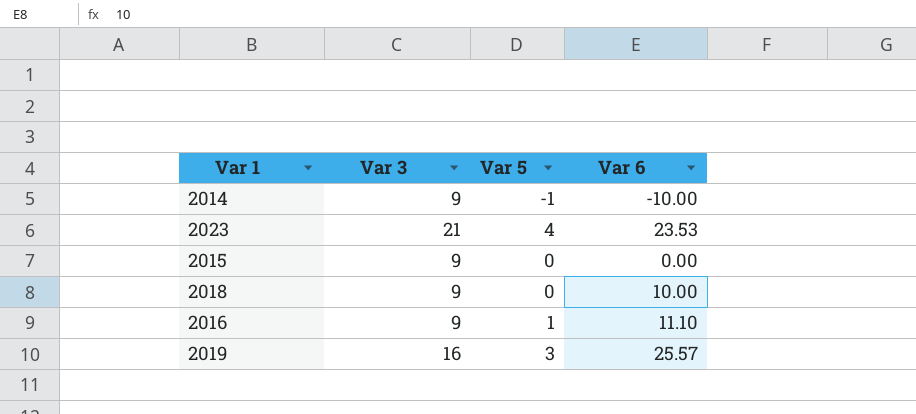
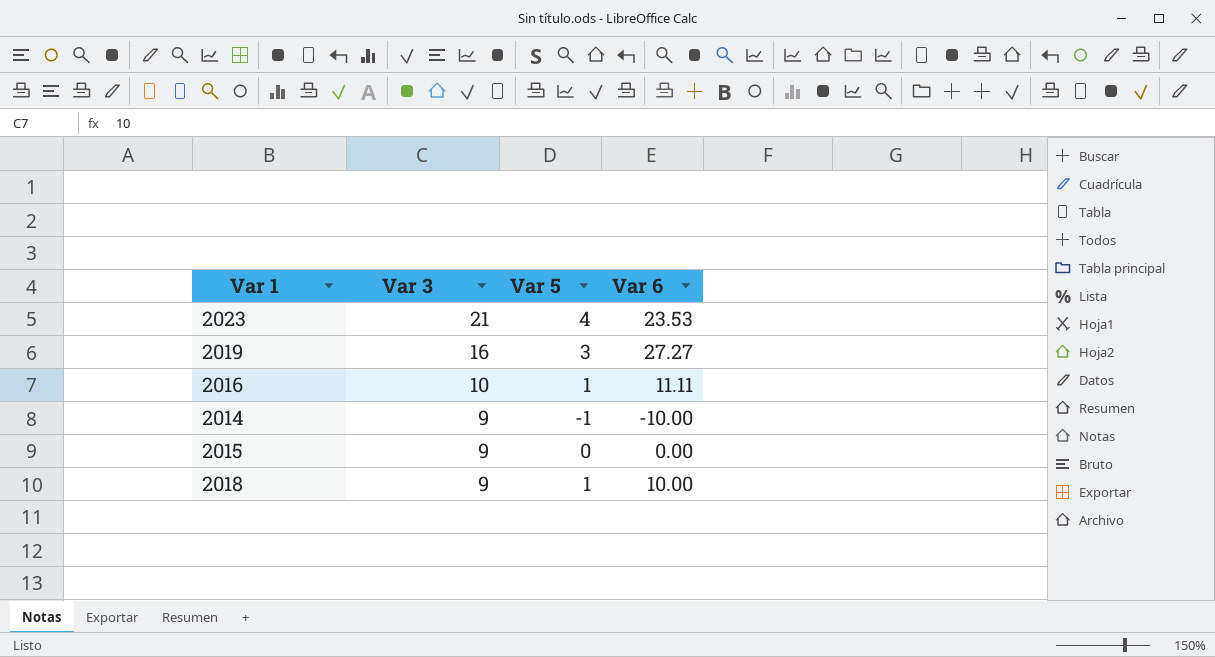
row order: none -> Var 3 descending
2019 | Var 6: 25.57 -> 27.27
2016 | Var 3: 9 -> 10
2016 | Var 6: 11.10 -> 11.11
2018 | Var 5: 0 -> 1

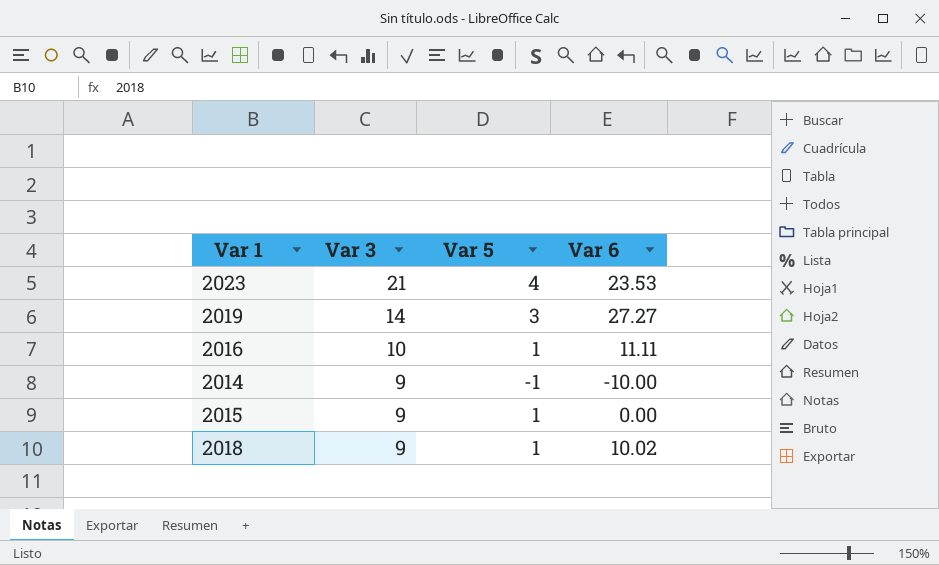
2019 | Var 3: 16 -> 14
2015 | Var 5: 0 -> 1
2018 | Var 6: 10.00 -> 10.02

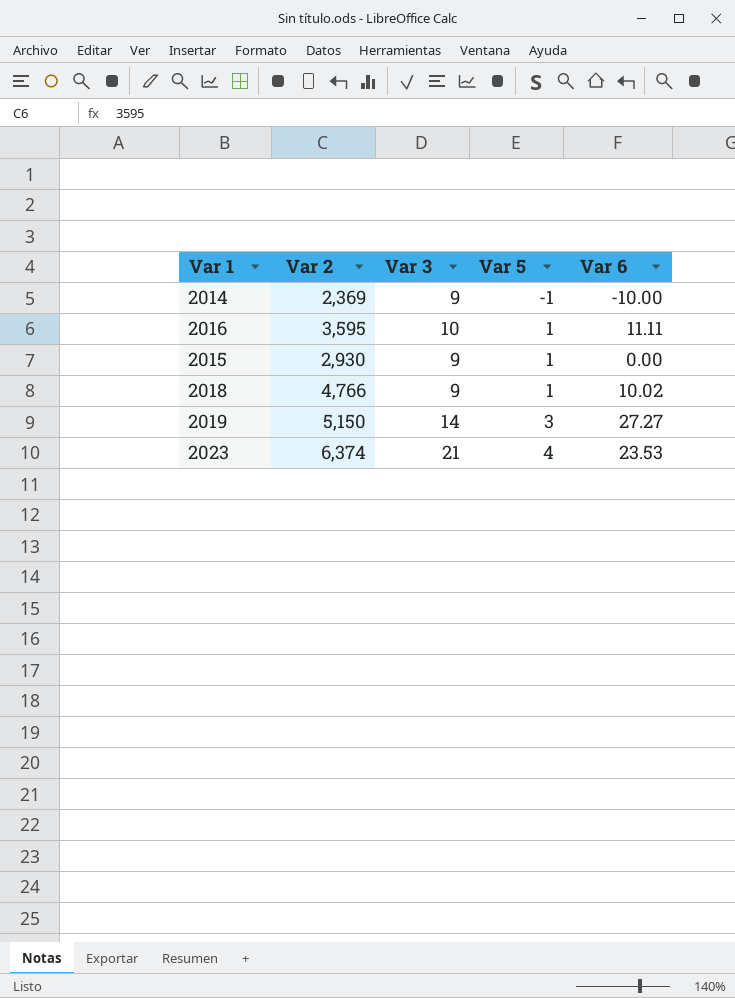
row order: Var 3 descending -> Var 5 ascending
column Var 2 | position: none -> 2

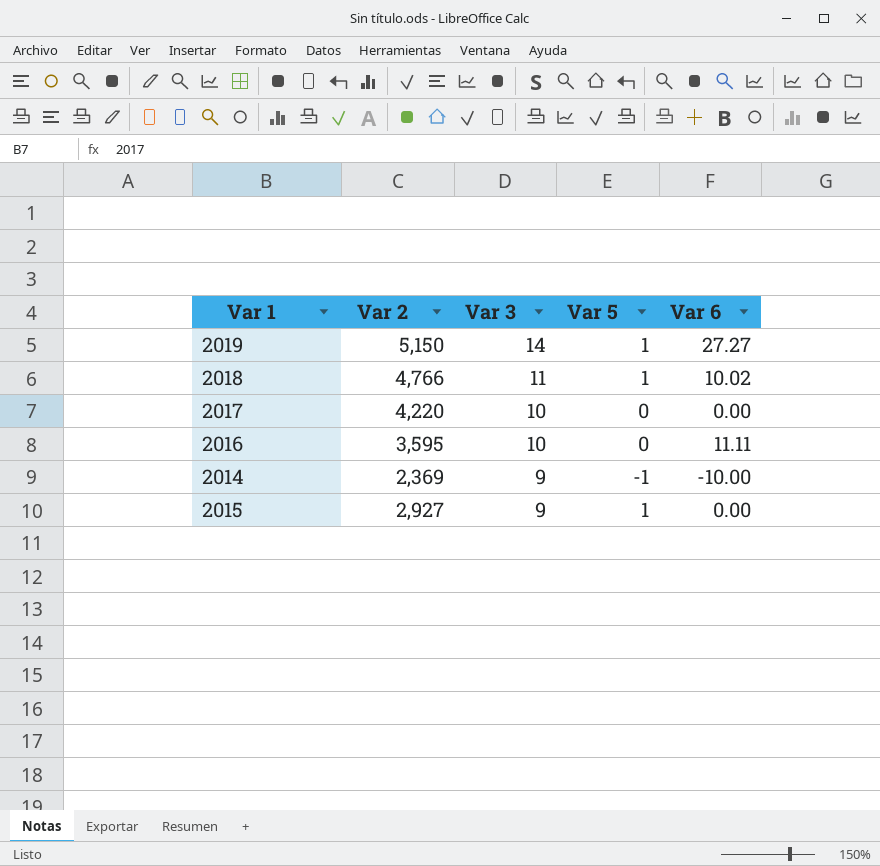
row order: Var 5 ascending -> Var 3 descending
row 2023: 6,374 | 21 | 4 | 23.53 -> none
2019 | Var 5: 3 -> 1
2018 | Var 3: 9 -> 11
row 2017: none -> 4,220 | 10 | 0 | 0.00
2016 | Var 5: 1 -> 0
2015 | Var 2: 2,930 -> 2,927

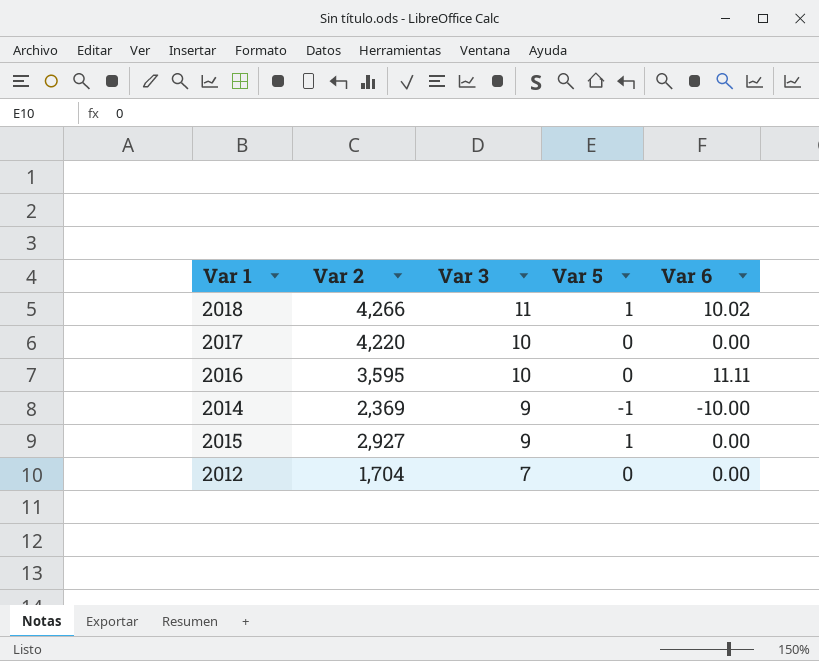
row 2019: 5,150 | 14 | 1 | 27.27 -> none
2018 | Var 2: 4,766 -> 4,266
row 2012: none -> 1,704 | 7 | 0 | 0.00

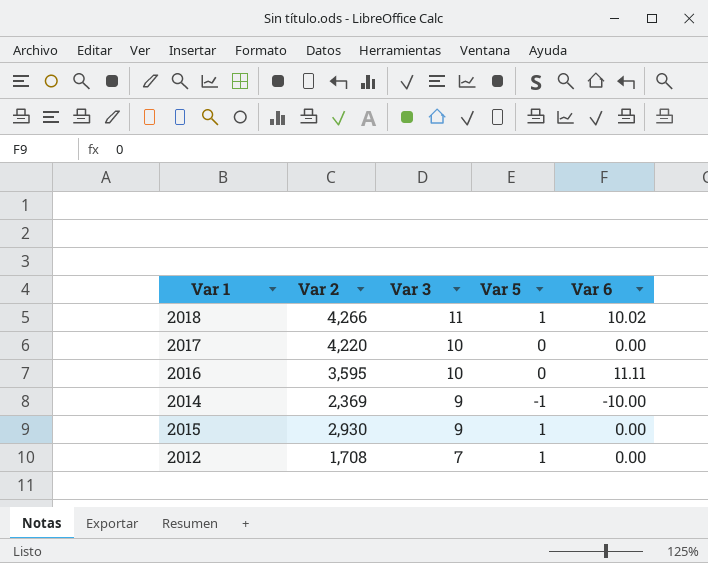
2015 | Var 2: 2,927 -> 2,930
2012 | Var 2: 1,704 -> 1,708
2012 | Var 5: 0 -> 1

